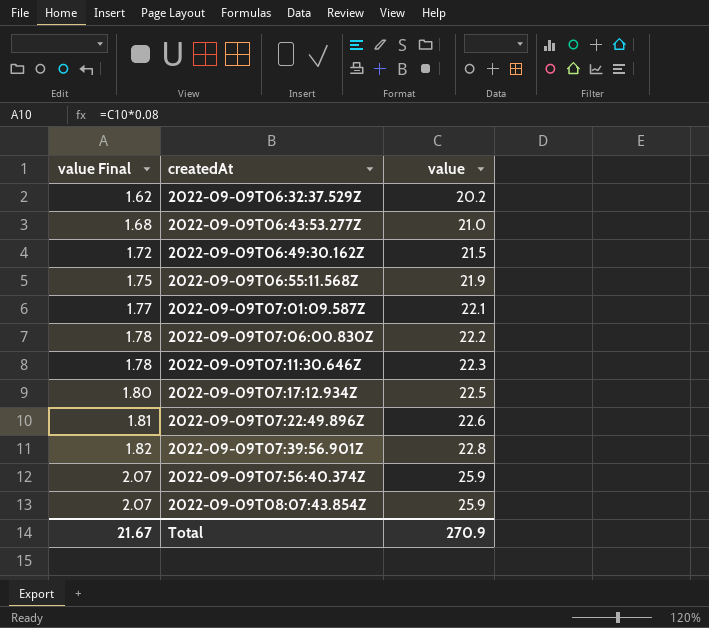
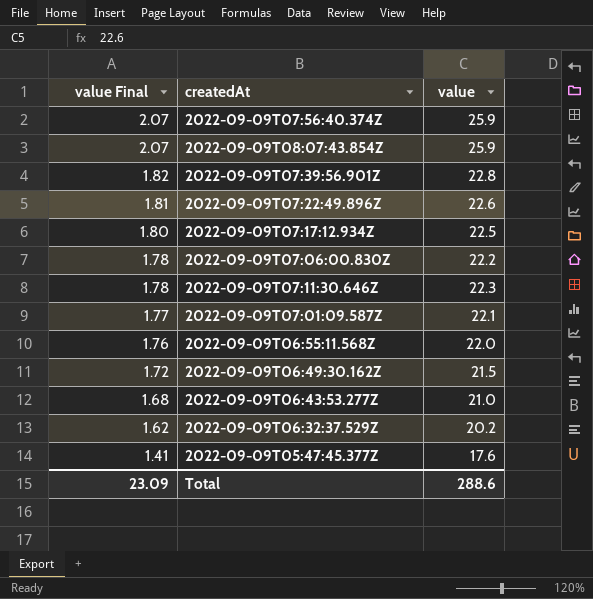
row order: value Final ascending -> value Final descending
2022-09-09T06:55:11.568Z | value Final: 1.75 -> 1.76
2022-09-09T06:55:11.568Z | value: 21.9 -> 22.0
row 2022-09-09T05:47:45.377Z: none -> 1.41 | 17.6
Total | value Final: 21.67 -> 23.09
Total | value: 270.9 -> 288.6

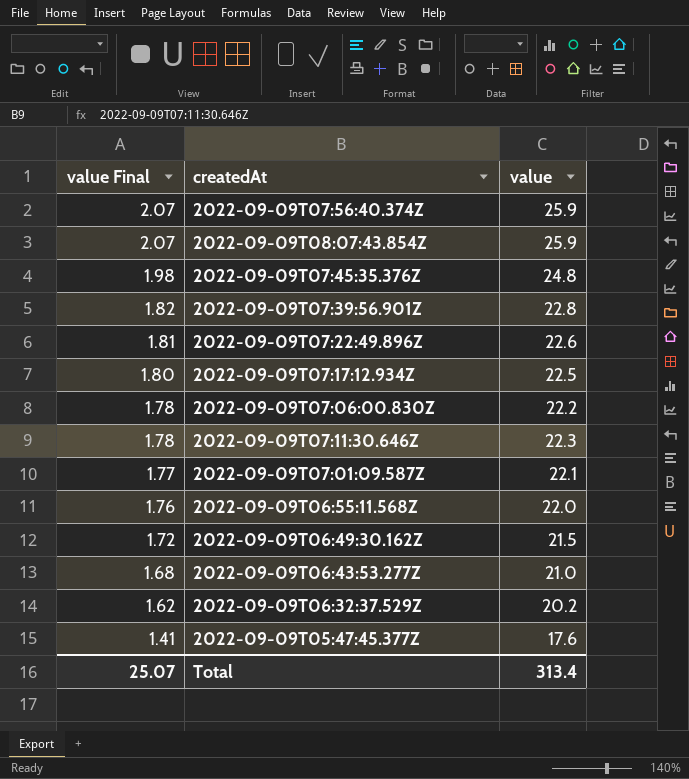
row 2022-09-09T07:45:35.376Z: none -> 1.98 | 24.8
Total | value Final: 23.09 -> 25.07
Total | value: 288.6 -> 313.4

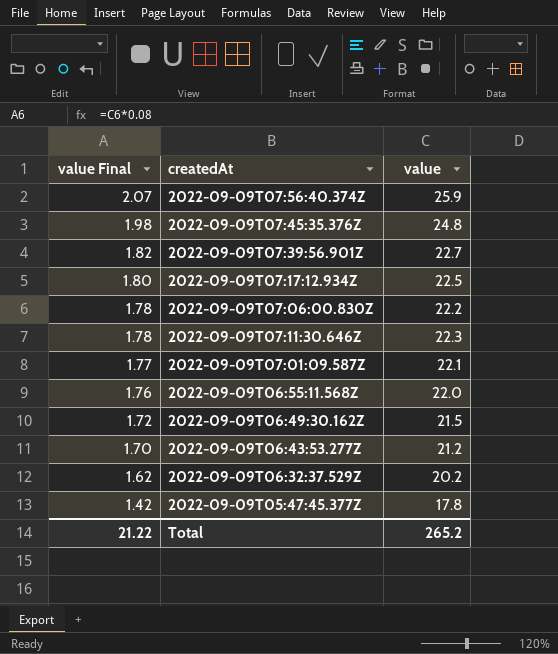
row 2022-09-09T08:07:43.854Z: 2.07 | 25.9 -> none
row 2022-09-09T07:22:49.896Z: 1.81 | 22.6 -> none
2022-09-09T07:39:56.901Z | value: 22.8 -> 22.7
2022-09-09T06:43:53.277Z | value Final: 1.68 -> 1.70
2022-09-09T06:43:53.277Z | value: 21.0 -> 21.2
2022-09-09T05:47:45.377Z | value Final: 1.41 -> 1.42
2022-09-09T05:47:45.377Z | value: 17.6 -> 17.8
Total | value Final: 25.07 -> 21.22
Total | value: 313.4 -> 265.2

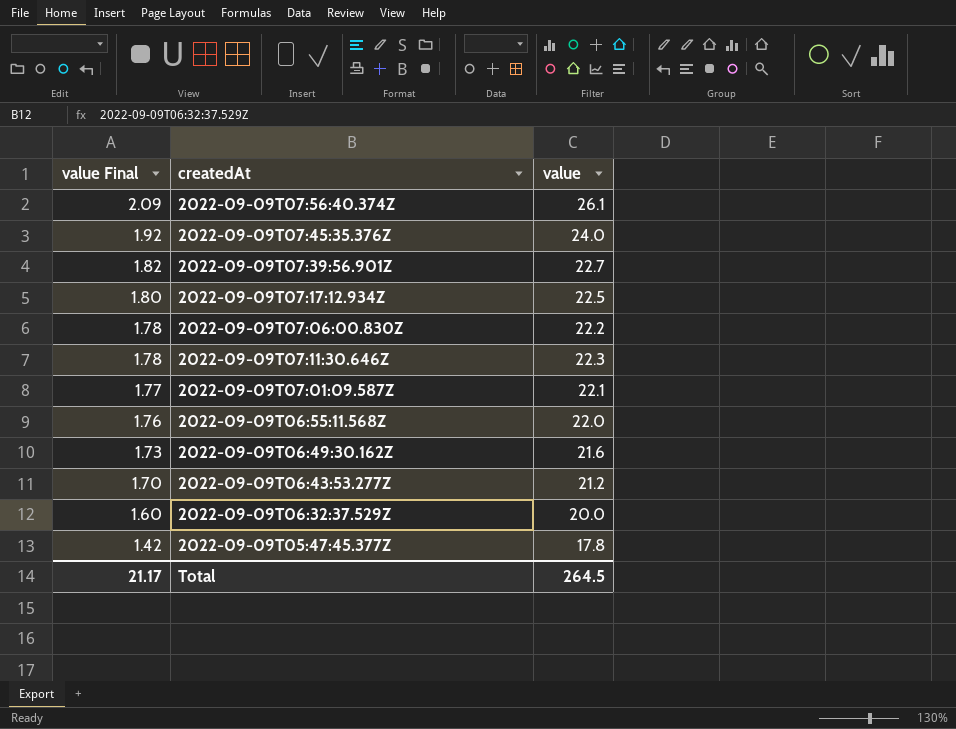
2022-09-09T07:56:40.374Z | value Final: 2.07 -> 2.09
2022-09-09T07:56:40.374Z | value: 25.9 -> 26.1
2022-09-09T07:45:35.376Z | value Final: 1.98 -> 1.92
2022-09-09T07:45:35.376Z | value: 24.8 -> 24.0
2022-09-09T06:49:30.162Z | value Final: 1.72 -> 1.73
2022-09-09T06:49:30.162Z | value: 21.5 -> 21.6
2022-09-09T06:32:37.529Z | value Final: 1.62 -> 1.60
2022-09-09T06:32:37.529Z | value: 20.2 -> 20.0
Total | value Final: 21.22 -> 21.17
Total | value: 265.2 -> 264.5

